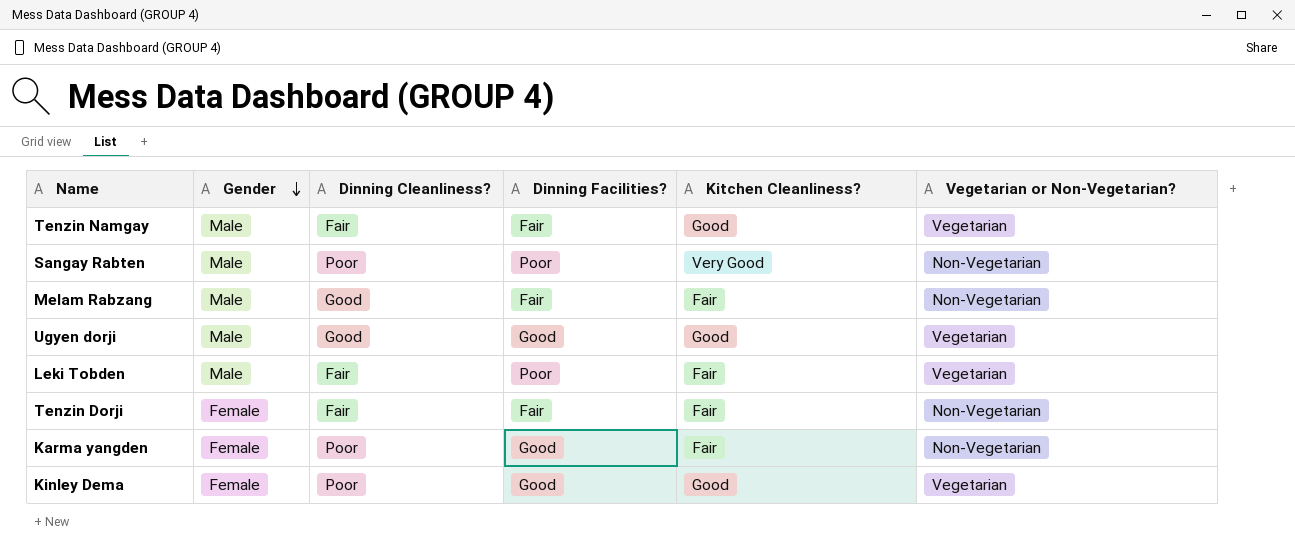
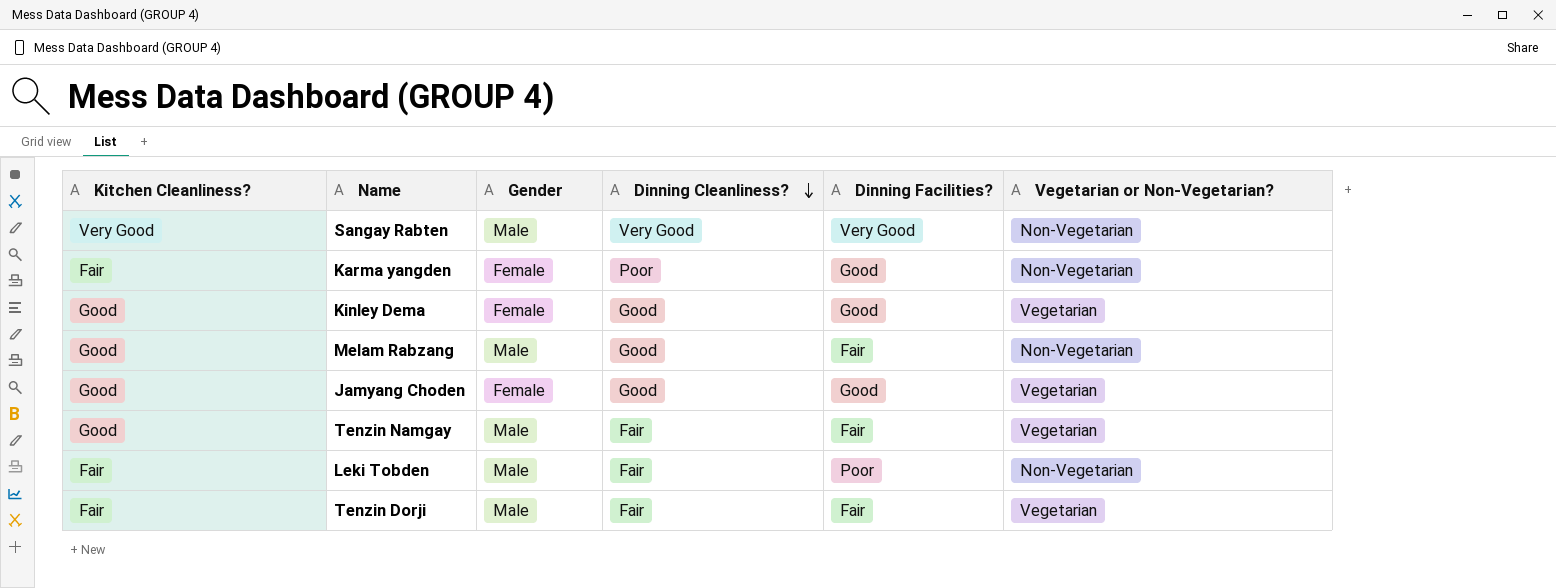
row order: Gender descending -> Dinning Cleanliness? descending
column Kitchen Cleanliness? | position: 5 -> 1
row Ugyen dorji: Male | Good | Good | Good | Vegetarian -> none
Sangay Rabten | Dinning Cleanliness?: Poor -> Very Good
Sangay Rabten | Dinning Facilities?: Poor -> Very Good
Kinley Dema | Dinning Cleanliness?: Poor -> Good
Melam Rabzang | Kitchen Cleanliness?: Fair -> Good
row Jamyang Choden: none -> Good | Female | Good | Good | Vegetarian
Leki Tobden | Vegetarian or Non-Vegetarian?: Vegetarian -> Non-Vegetarian
Tenzin Dorji | Gender: Female -> Male
Tenzin Dorji | Vegetarian or Non-Vegetarian?: Non-Vegetarian -> Vegetarian

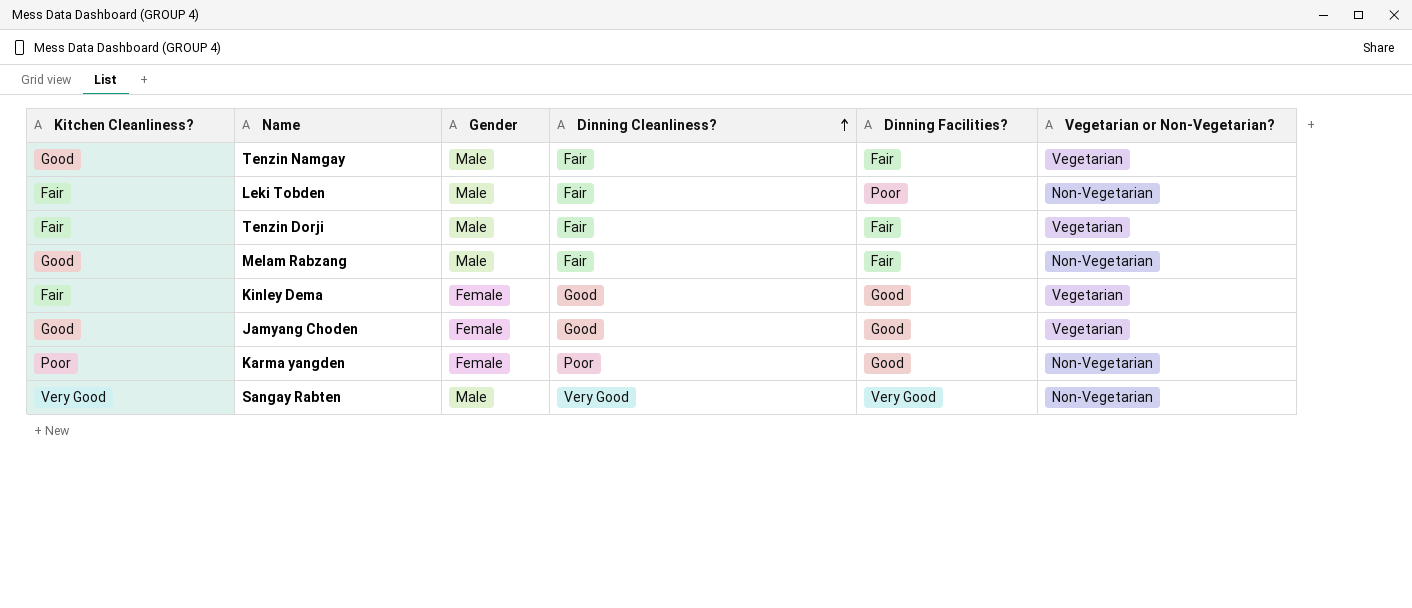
row order: Dinning Cleanliness? descending -> Dinning Cleanliness? ascending
Melam Rabzang | Dinning Cleanliness?: Good -> Fair
Kinley Dema | Kitchen Cleanliness?: Good -> Fair
Karma yangden | Kitchen Cleanliness?: Fair -> Poor

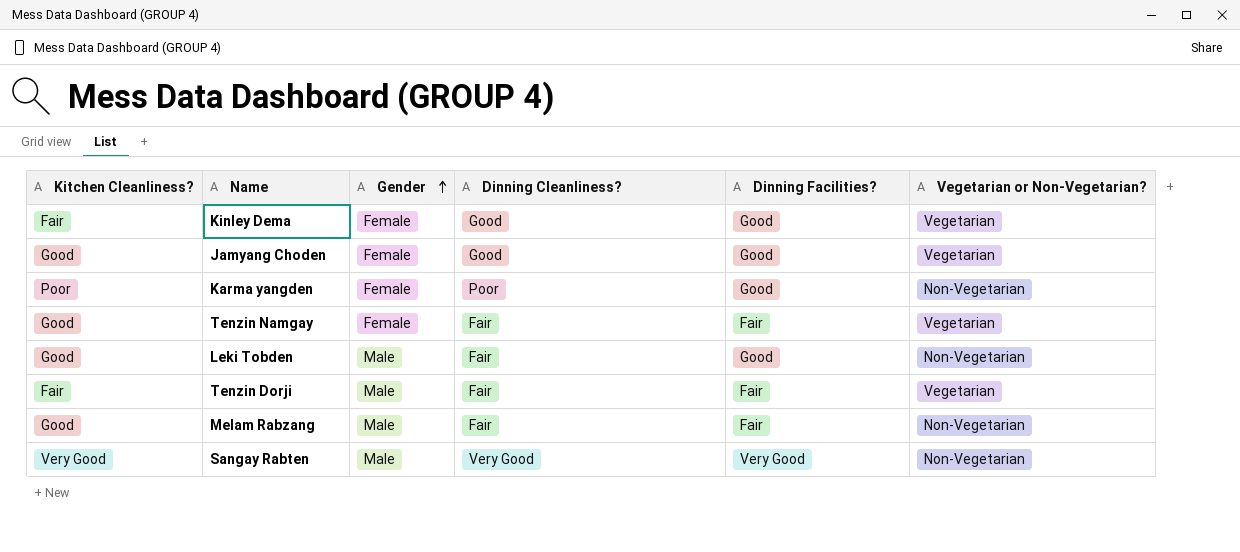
row order: Dinning Cleanliness? ascending -> Gender ascending
Tenzin Namgay | Gender: Male -> Female
Leki Tobden | Kitchen Cleanliness?: Fair -> Good
Leki Tobden | Dinning Facilities?: Poor -> Good

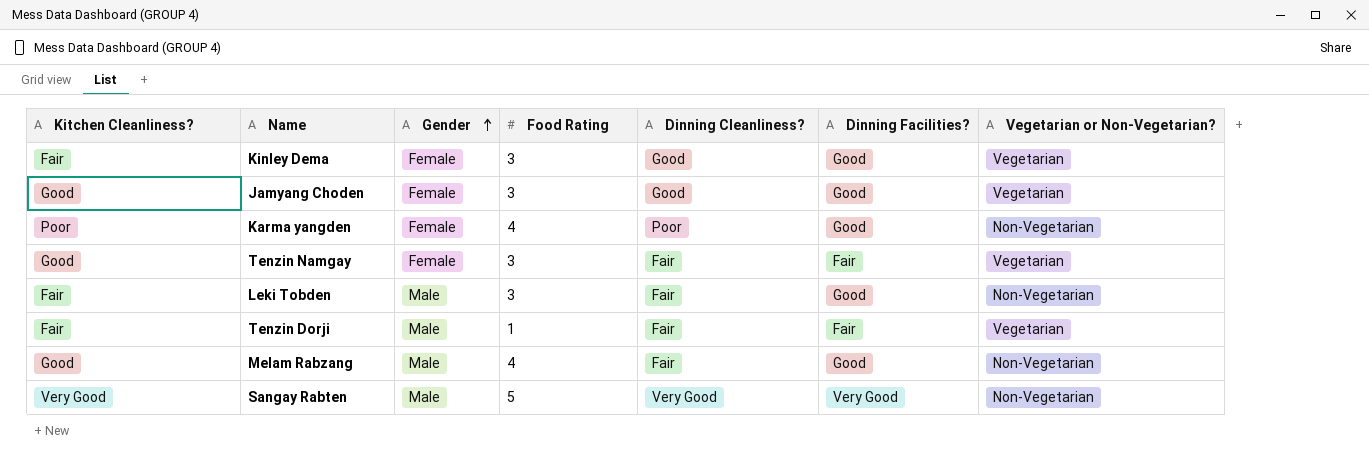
column Food Rating | position: none -> 4
Leki Tobden | Kitchen Cleanliness?: Good -> Fair
Melam Rabzang | Dinning Facilities?: Fair -> Good

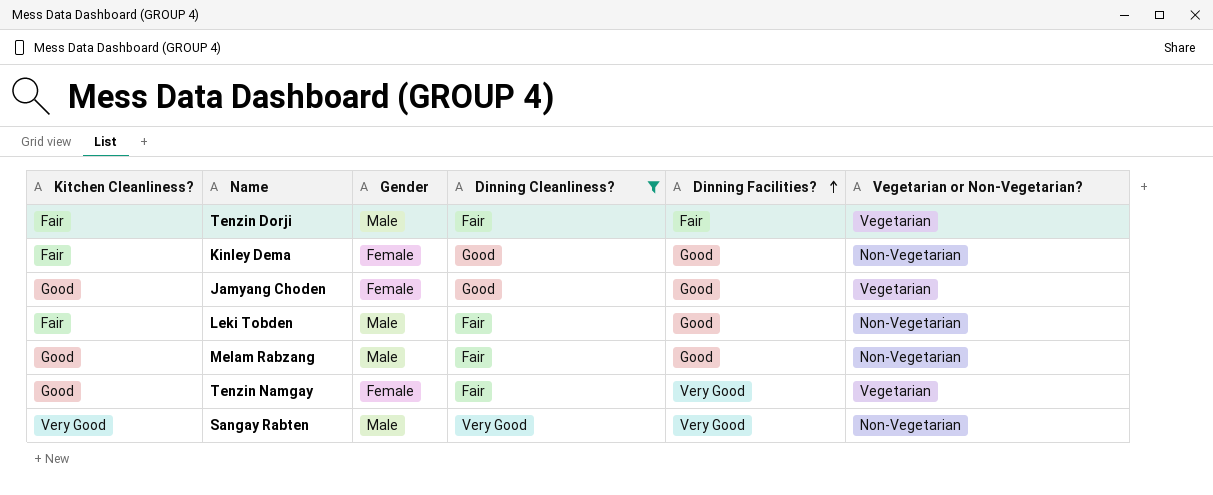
filter: none -> Dinning Cleanliness? != Poor
row order: Gender ascending -> Dinning Facilities? ascending
column Food Rating | position: 4 -> none
Kinley Dema | Vegetarian or Non-Vegetarian?: Vegetarian -> Non-Vegetarian
Tenzin Namgay | Dinning Facilities?: Fair -> Very Good

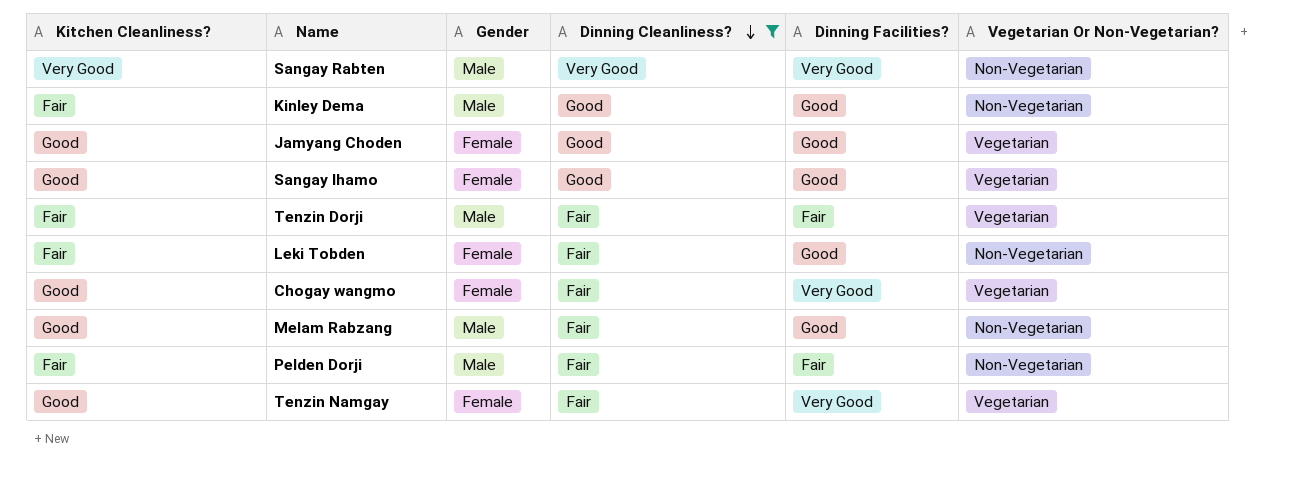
row order: Dinning Facilities? ascending -> Dinning Cleanliness? descending
column name: Vegetarian or Non-Vegetarian? -> Vegetarian Or Non-Vegetarian?
Kinley Dema | Gender: Female -> Male
row Sangay lhamo: none -> Good | Female | Good | Good | Vegetarian
Leki Tobden | Gender: Male -> Female
row Chogay wangmo: none -> Good | Female | Fair | Very Good | Vegetarian
row Pelden Dorji: none -> Fair | Male | Fair | Fair | Non-Vegetarian

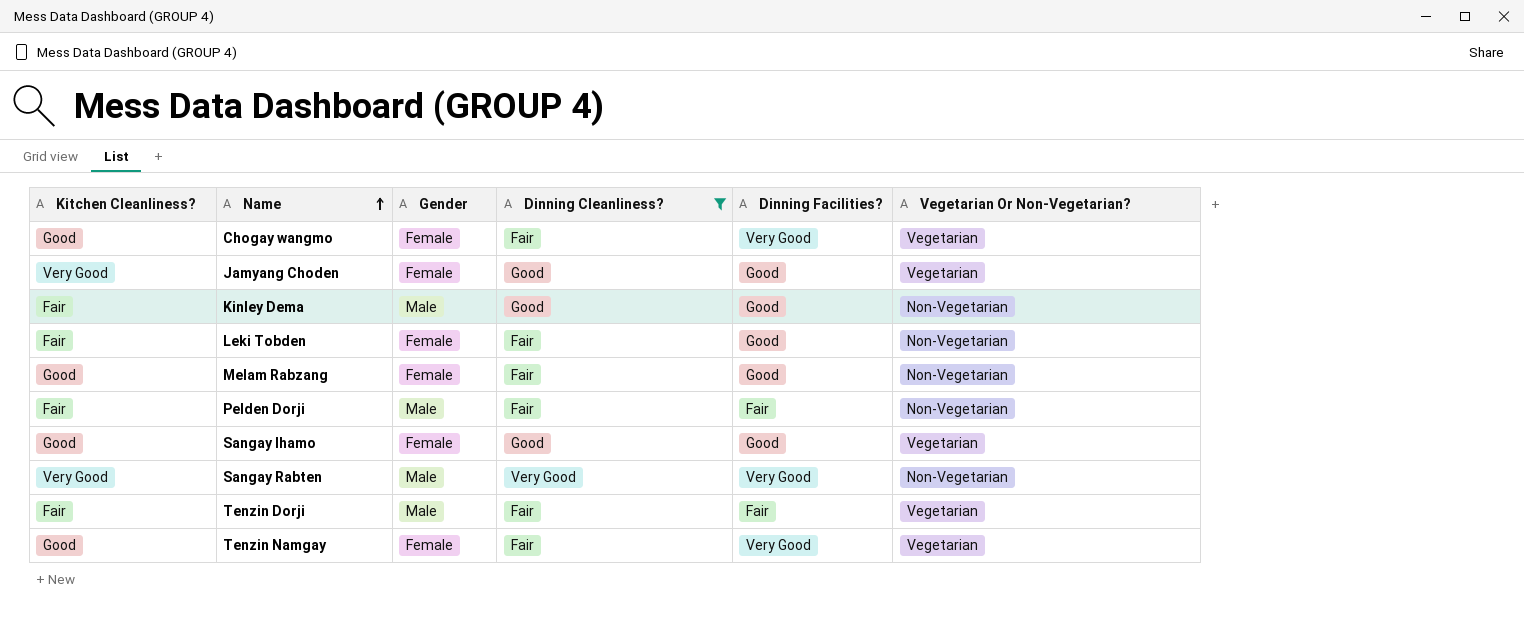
row order: Dinning Cleanliness? descending -> Name ascending
Jamyang Choden | Kitchen Cleanliness?: Good -> Very Good
Melam Rabzang | Gender: Male -> Female

